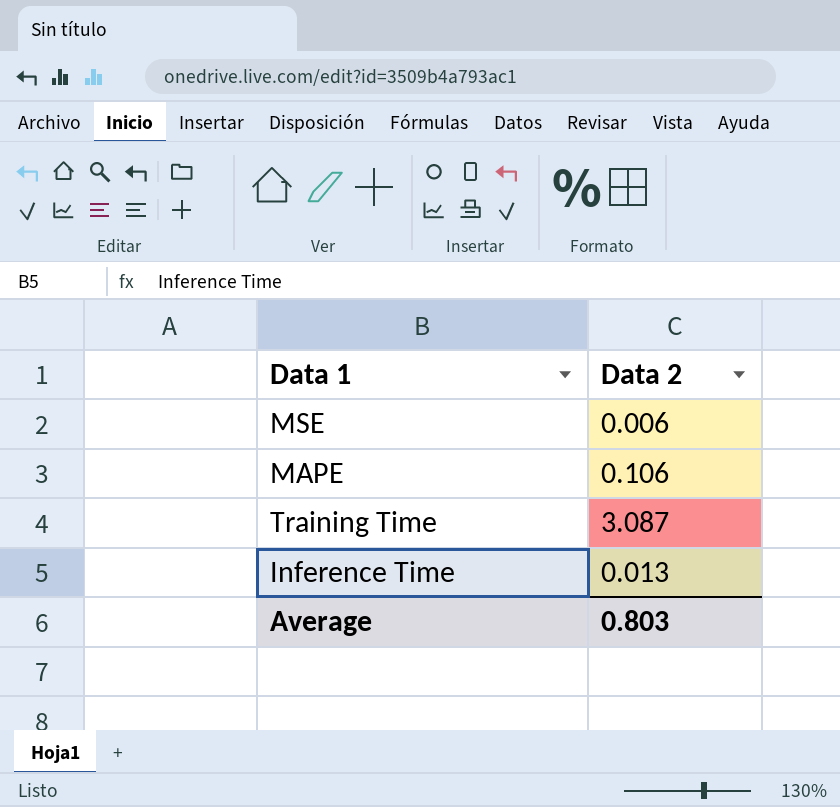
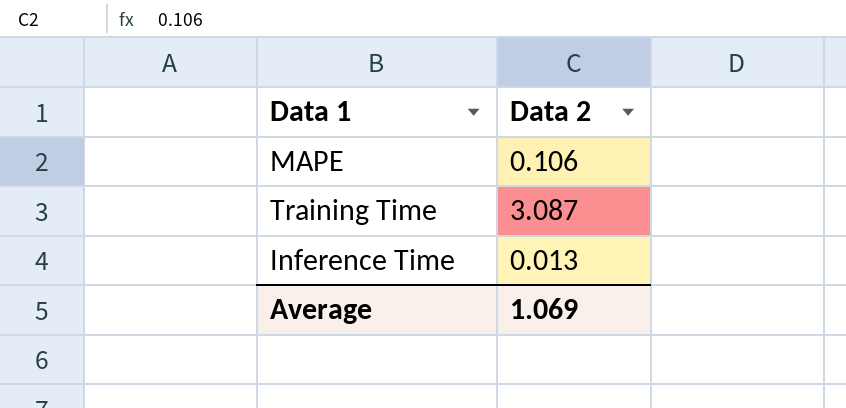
row MSE: 0.006 -> none
Average | Data 2: 0.803 -> 1.069

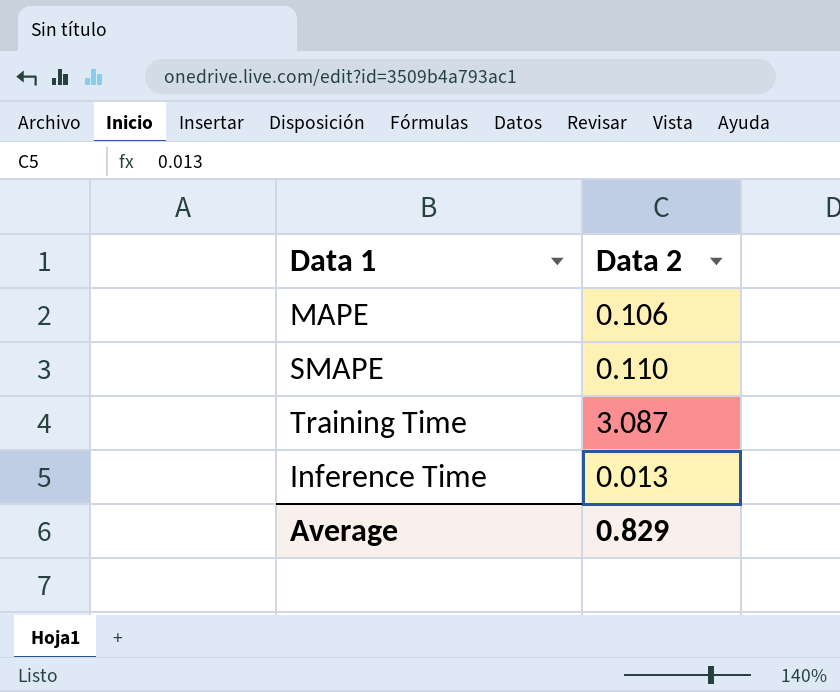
row SMAPE: none -> 0.110
Average | Data 2: 1.069 -> 0.829

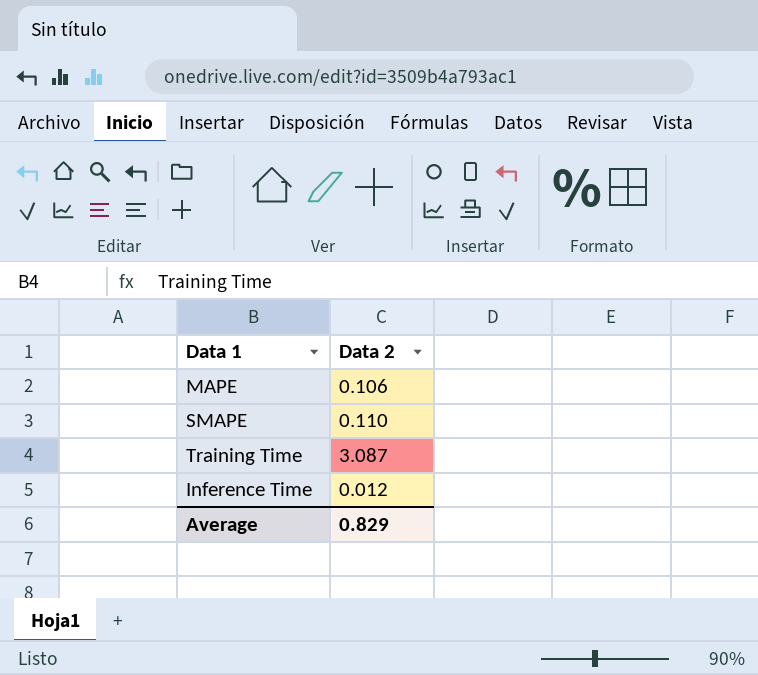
Inference Time | Data 2: 0.013 -> 0.012

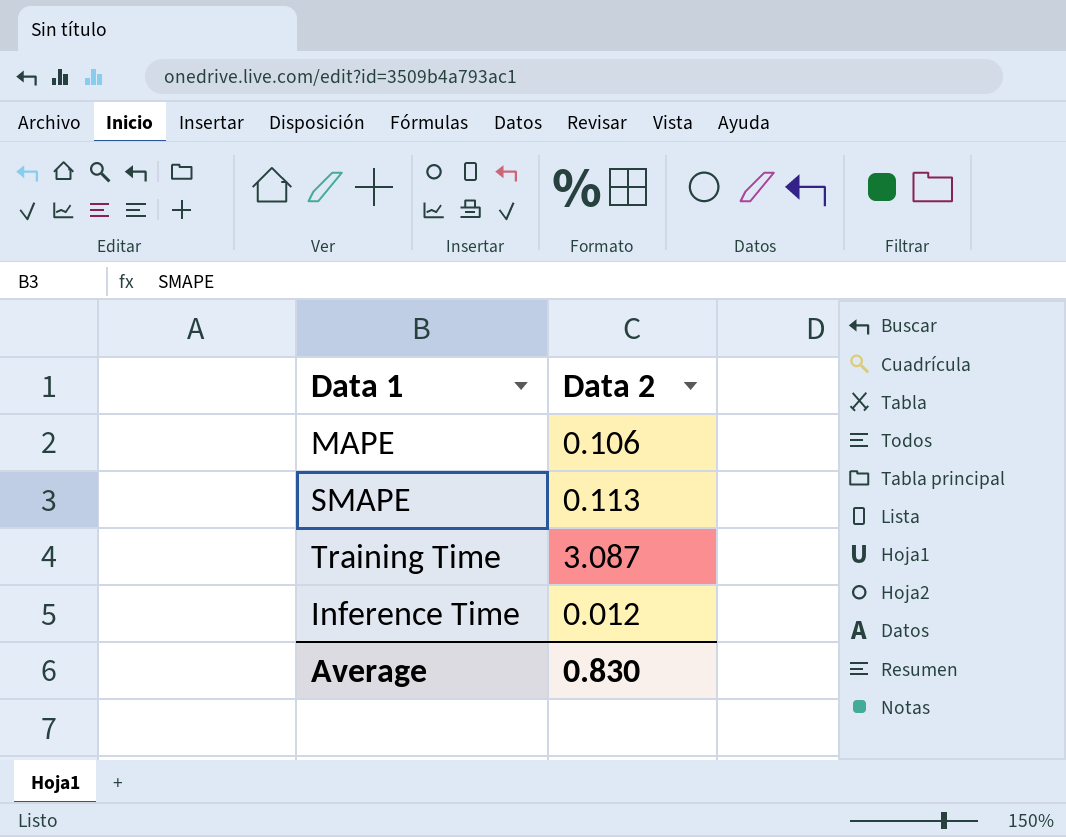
SMAPE | Data 2: 0.110 -> 0.113
Average | Data 2: 0.829 -> 0.830

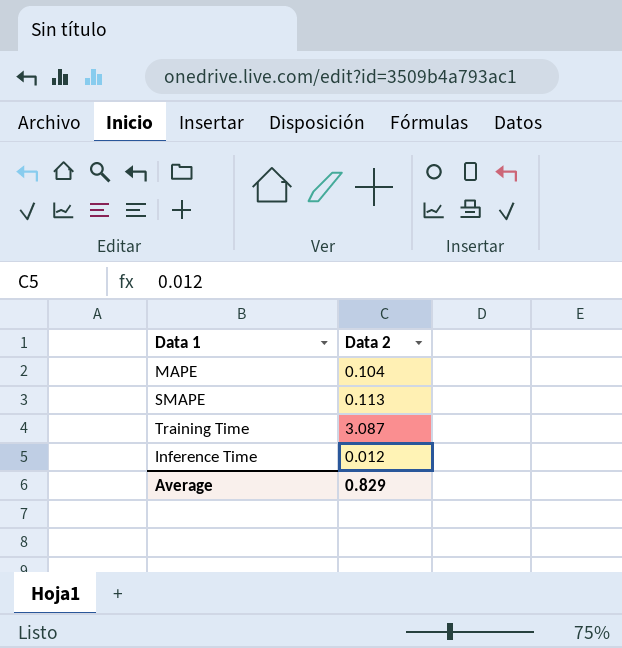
MAPE | Data 2: 0.106 -> 0.104
Average | Data 2: 0.830 -> 0.829

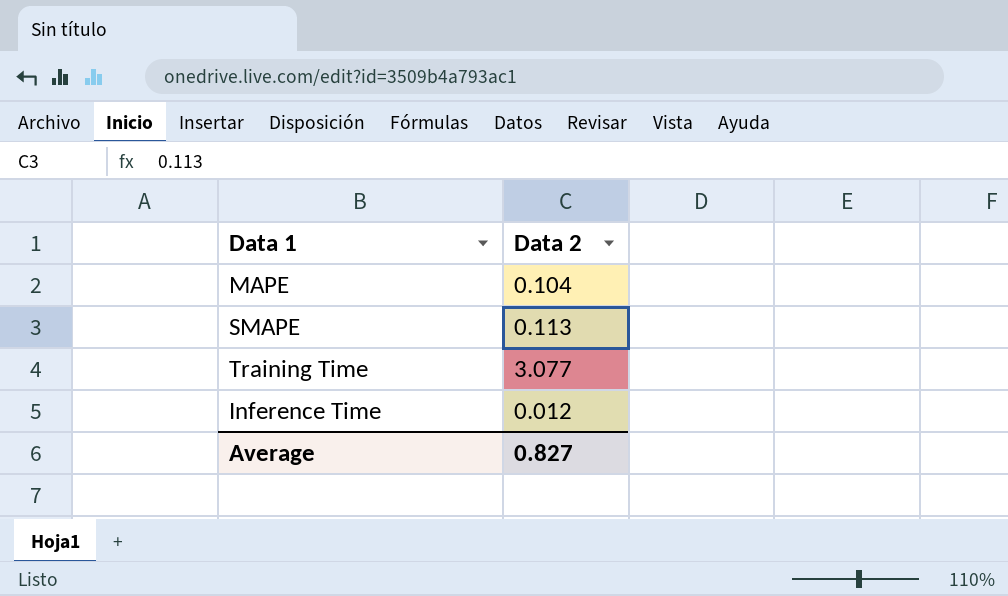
Training Time | Data 2: 3.087 -> 3.077
Average | Data 2: 0.829 -> 0.827

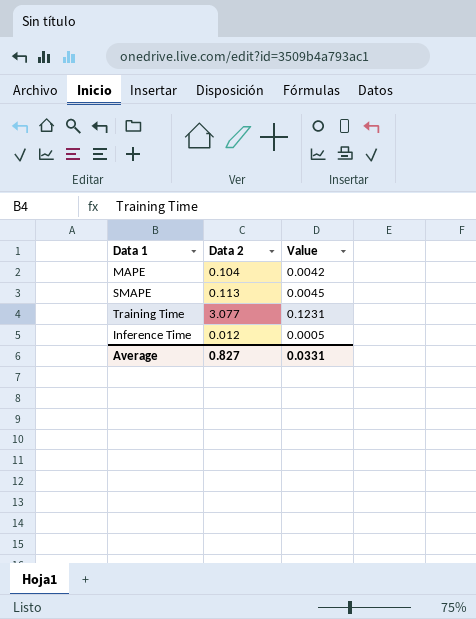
column Value | formula: none -> [Data 2] * 0.04

